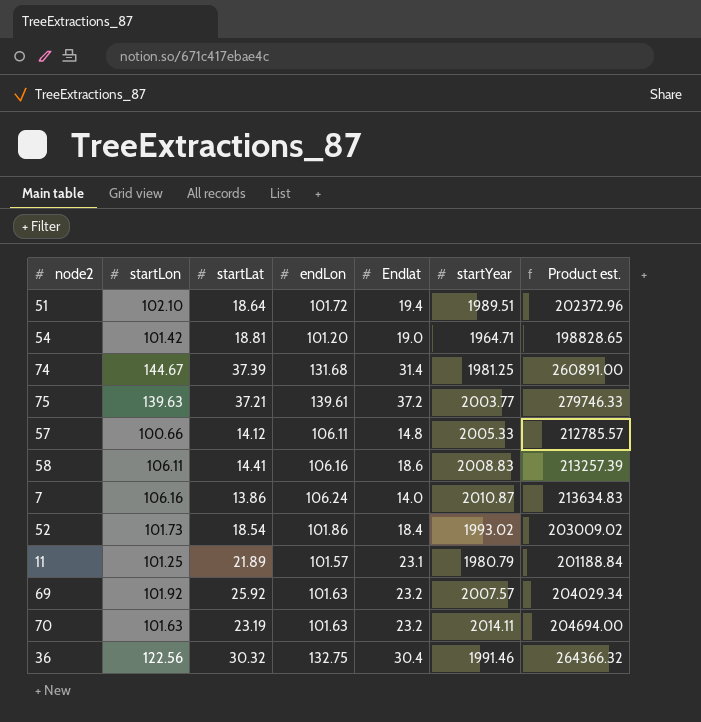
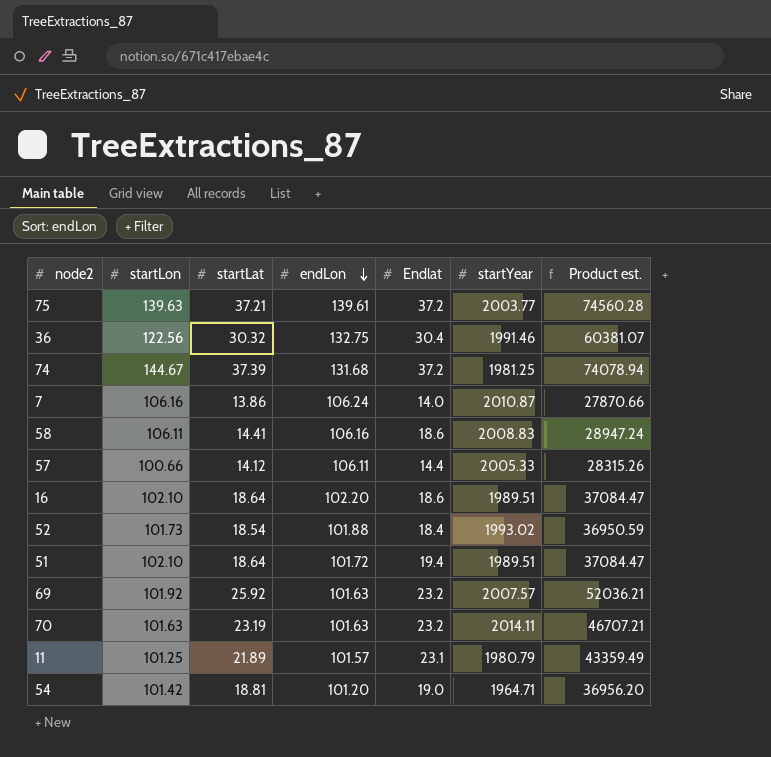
row order: none -> endLon descending
column Product est. | formula: [endLon] * [startYear] -> [startLat] * [startYear]
74 | Endlat: 31.4 -> 37.2
57 | Endlat: 14.8 -> 14.4
row 16: none -> 102.10 | 18.64 | 102.20 | 18.6 | 1989.51 | 37084.47
52 | endLon: 101.86 -> 101.88

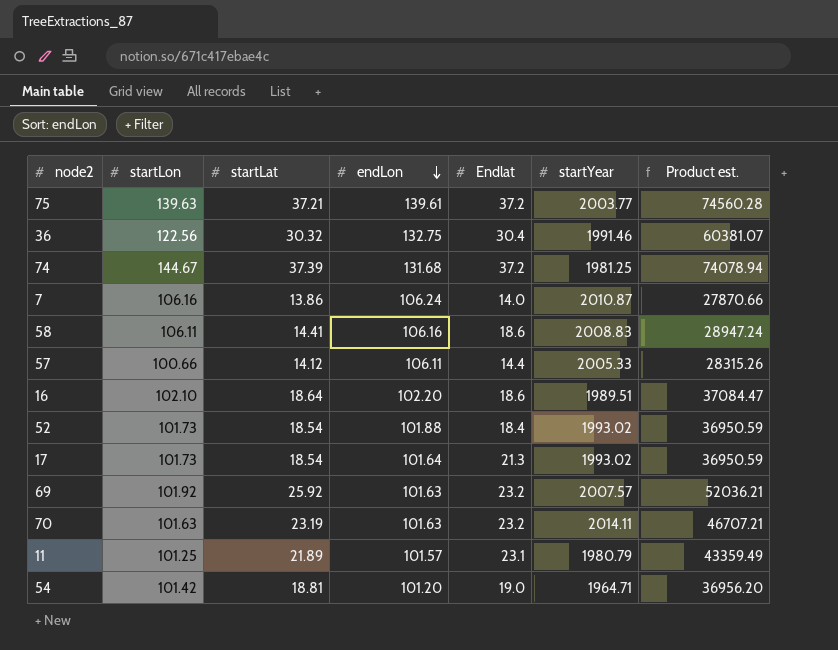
row 51: 102.10 | 18.64 | 101.72 | 19.4 | 1989.51 | 37084.47 -> none
row 17: none -> 101.73 | 18.54 | 101.64 | 21.3 | 1993.02 | 36950.59

